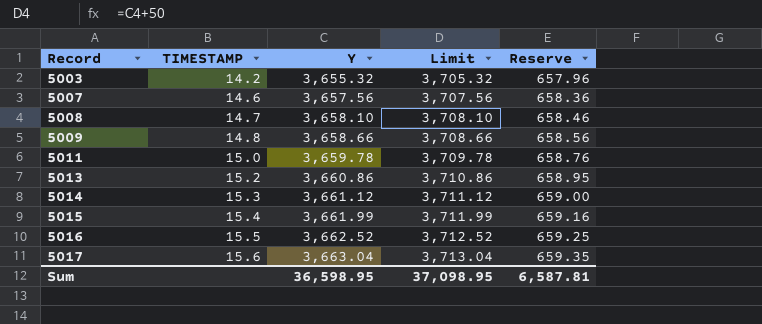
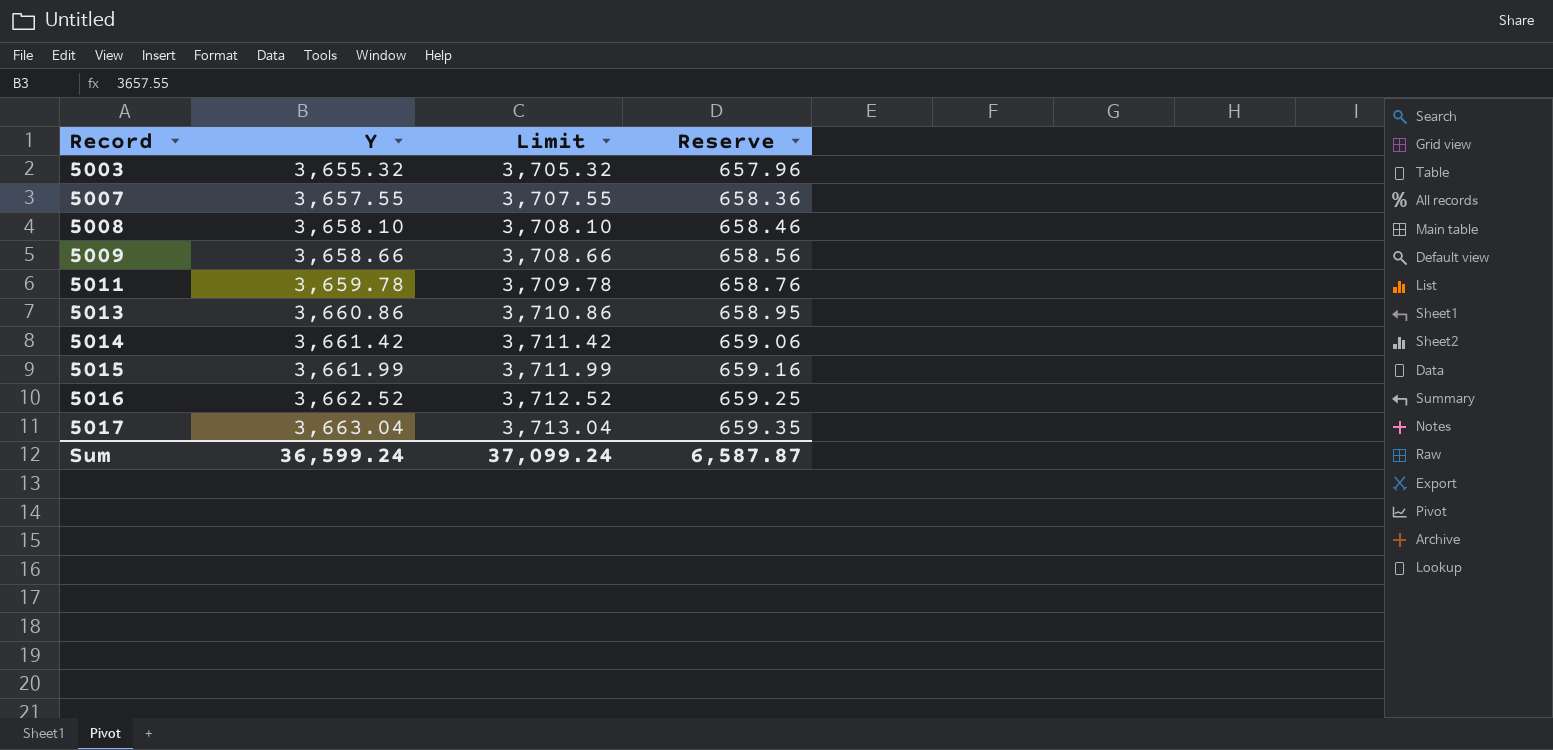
column TIMESTAMP | position: 2 -> none
5007 | Y: 3,657.56 -> 3,657.55
5007 | Limit: 3,707.56 -> 3,707.55
5014 | Y: 3,661.12 -> 3,661.42
5014 | Limit: 3,711.12 -> 3,711.42
5014 | Reserve: 659.00 -> 659.06
Sum | Y: 36,598.95 -> 36,599.24
Sum | Limit: 37,098.95 -> 37,099.24
Sum | Reserve: 6,587.81 -> 6,587.87

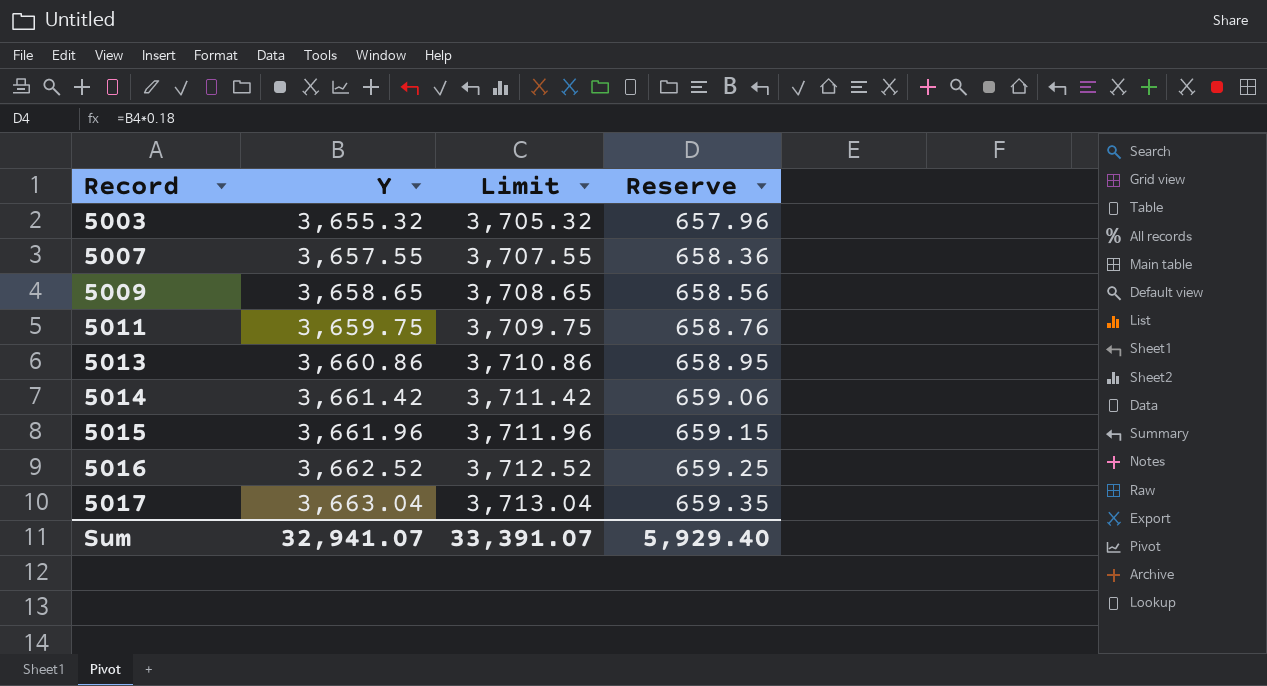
row 5008: 3,658.10 | 3,708.10 | 658.46 -> none
5009 | Y: 3,658.66 -> 3,658.65
5009 | Limit: 3,708.66 -> 3,708.65
5011 | Y: 3,659.78 -> 3,659.75
5011 | Limit: 3,709.78 -> 3,709.75
5015 | Y: 3,661.99 -> 3,661.96
5015 | Limit: 3,711.99 -> 3,711.96
5015 | Reserve: 659.16 -> 659.15
Sum | Y: 36,599.24 -> 32,941.07
Sum | Limit: 37,099.24 -> 33,391.07
Sum | Reserve: 6,587.87 -> 5,929.40

